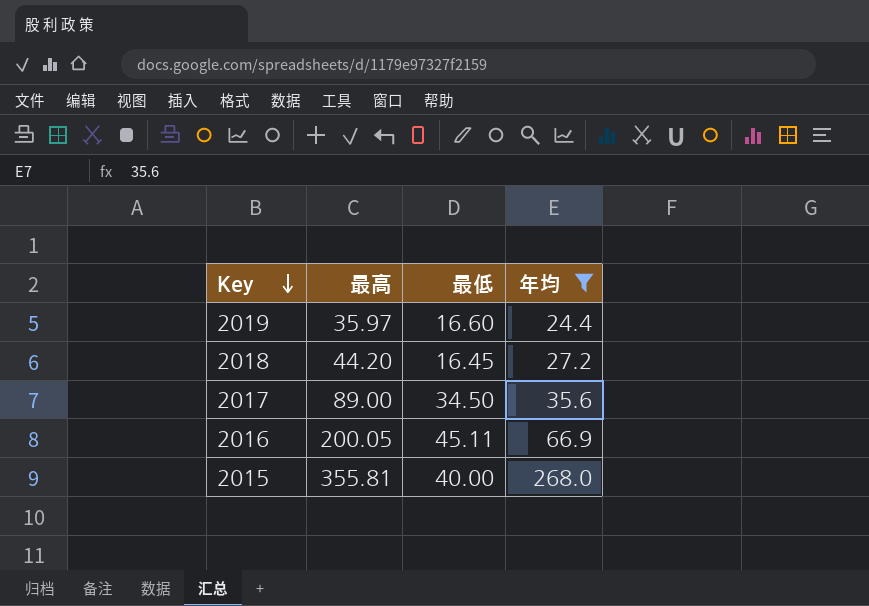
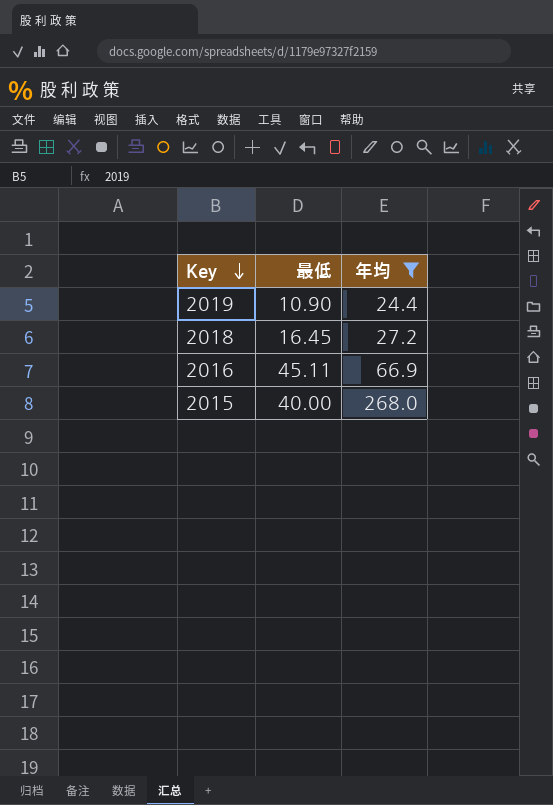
column 最高 | position: 2 -> none
row 2017: 89.00 | 34.50 | 35.6 -> none
2019 | 最低: 16.60 -> 10.90

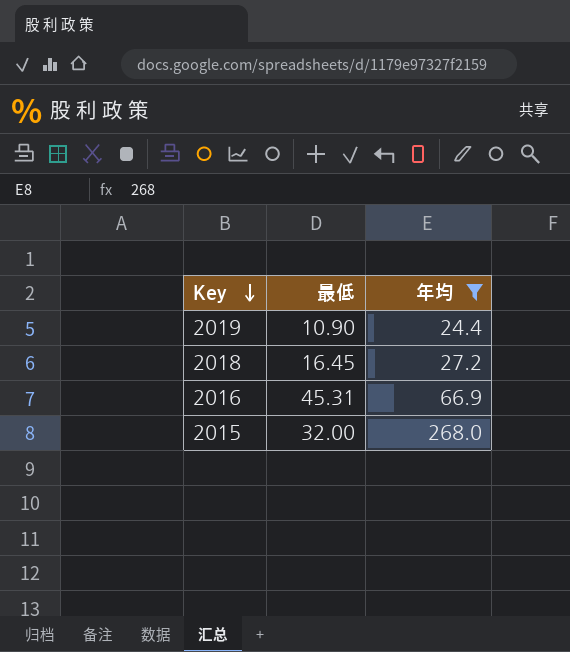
2016 | 最低: 45.11 -> 45.31
2015 | 最低: 40.00 -> 32.00

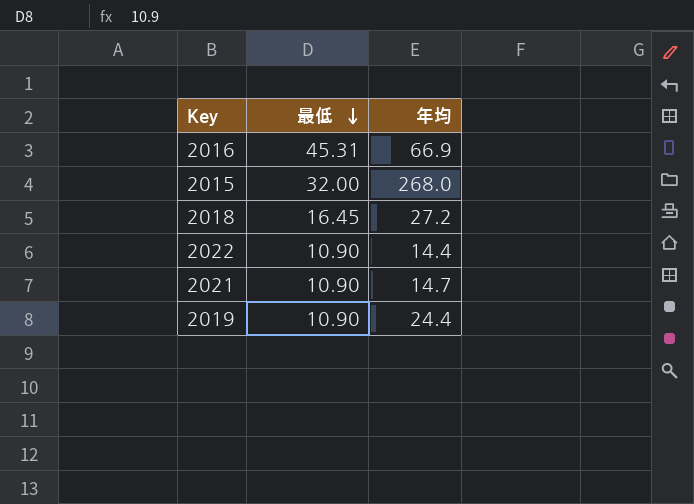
filter: 年均 >= 24.4 -> none
row order: Key descending -> 最低 descending

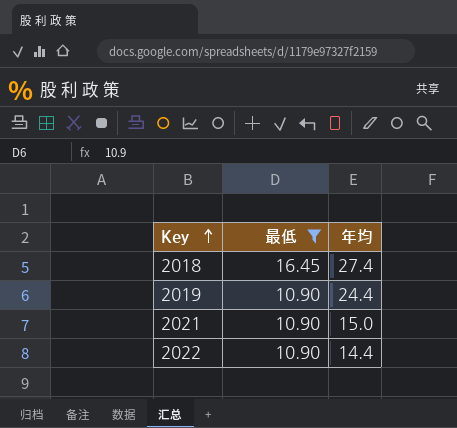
filter: none -> 最低 <= 16.45
row order: 最低 descending -> Key ascending
2018 | 年均: 27.2 -> 27.4
2021 | 年均: 14.7 -> 15.0

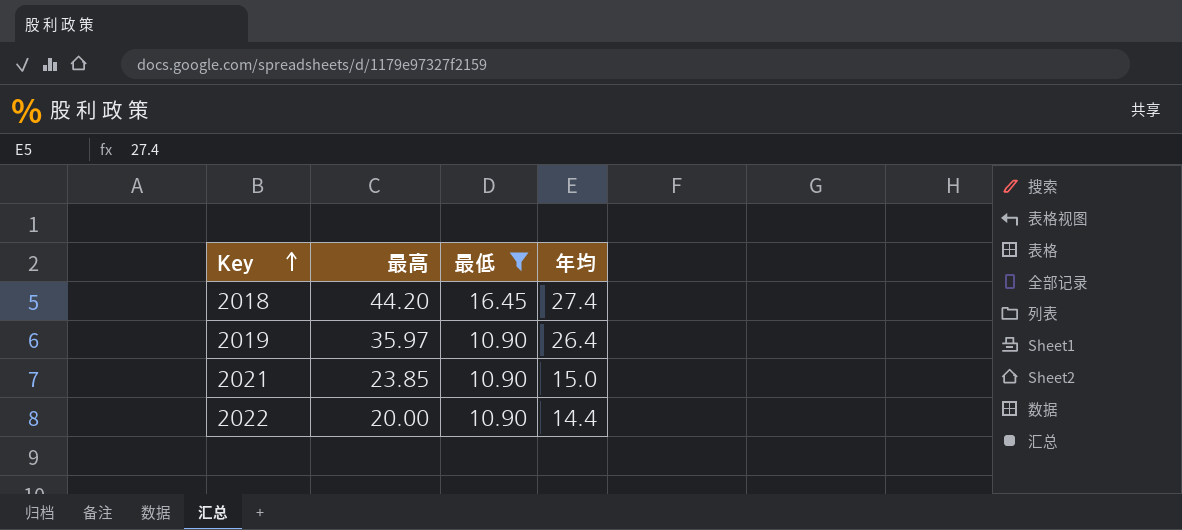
column 最高 | position: none -> 2
2019 | 年均: 24.4 -> 26.4

